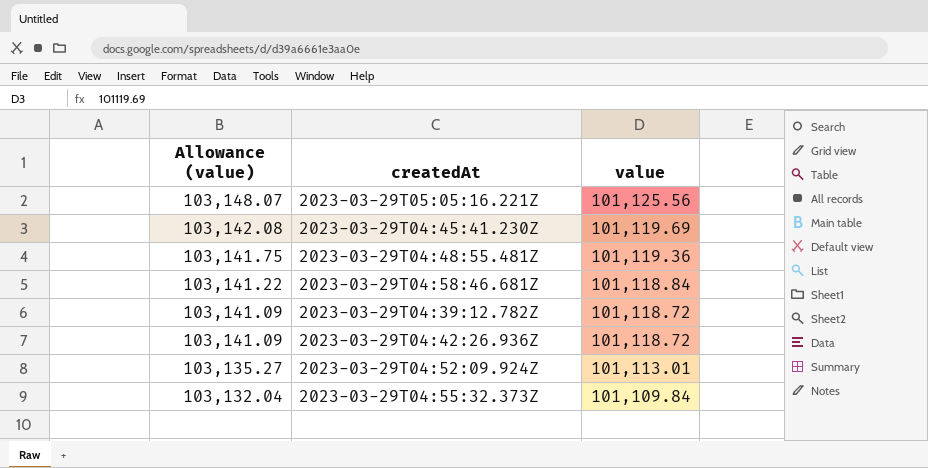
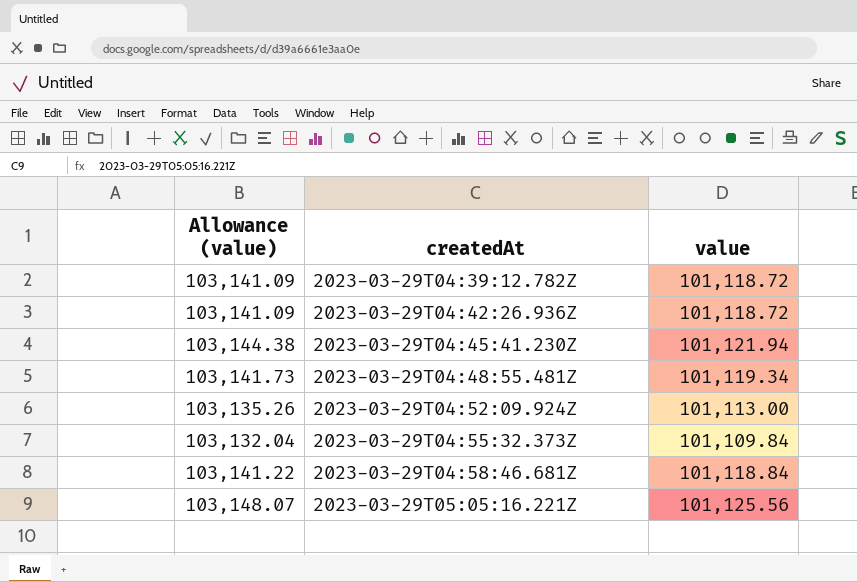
row order: Allowance (value) descending -> createdAt ascending
2023-03-29T04:45:41.230Z | Allowance (value): 103,142.08 -> 103,144.38
2023-03-29T04:45:41.230Z | value: 101,119.69 -> 101,121.94
2023-03-29T04:48:55.481Z | Allowance (value): 103,141.75 -> 103,141.73
2023-03-29T04:48:55.481Z | value: 101,119.36 -> 101,119.34
2023-03-29T04:52:09.924Z | Allowance (value): 103,135.27 -> 103,135.26
2023-03-29T04:52:09.924Z | value: 101,113.01 -> 101,113.00

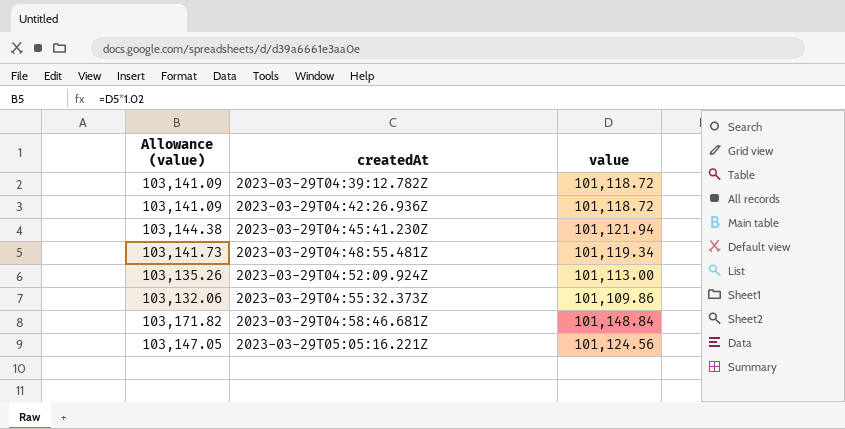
2023-03-29T04:55:32.373Z | Allowance (value): 103,132.04 -> 103,132.06
2023-03-29T04:55:32.373Z | value: 101,109.84 -> 101,109.86
2023-03-29T04:58:46.681Z | Allowance (value): 103,141.22 -> 103,171.82
2023-03-29T04:58:46.681Z | value: 101,118.84 -> 101,148.84
2023-03-29T05:05:16.221Z | Allowance (value): 103,148.07 -> 103,147.05
2023-03-29T05:05:16.221Z | value: 101,125.56 -> 101,124.56

